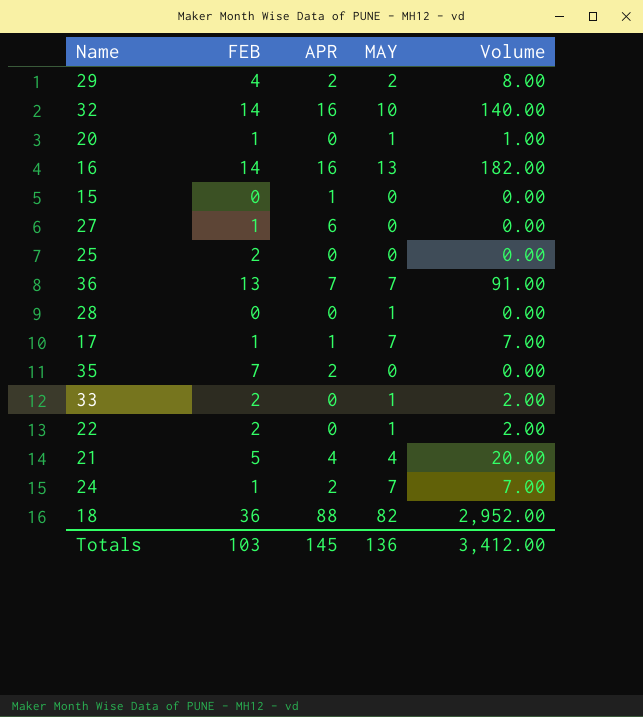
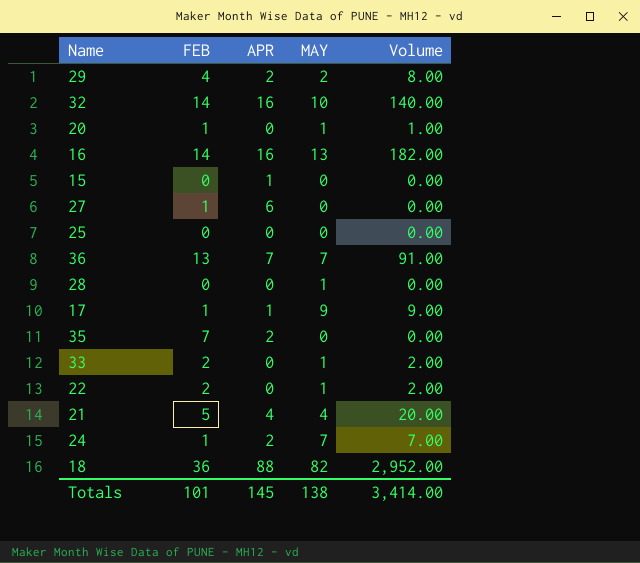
25 | FEB: 2 -> 0
17 | MAY: 7 -> 9
17 | Volume: 7.00 -> 9.00
Totals | FEB: 103 -> 101
Totals | MAY: 136 -> 138
Totals | Volume: 3,412.00 -> 3,414.00

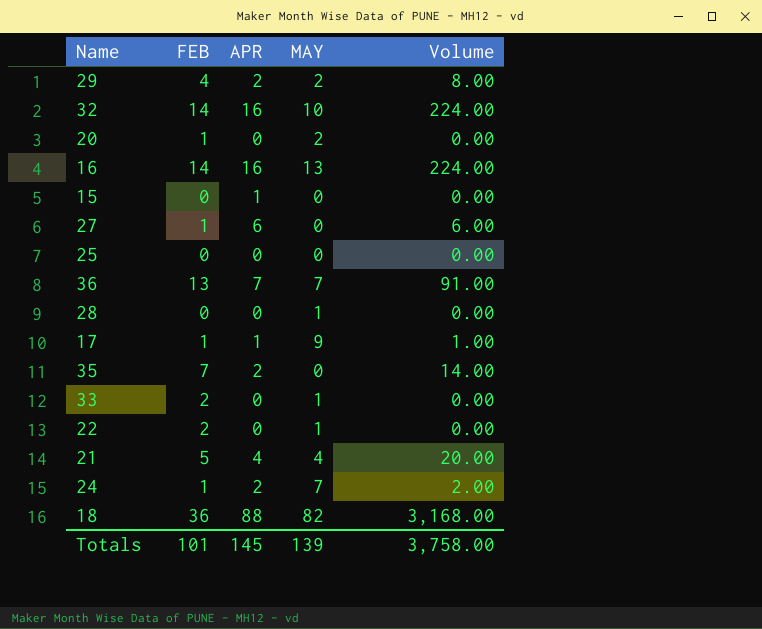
column Volume | formula: [FEB] * [MAY] -> [FEB] * [APR]
20 | MAY: 1 -> 2
Totals | MAY: 138 -> 139
Totals | Volume: 3,414.00 -> 3,758.00

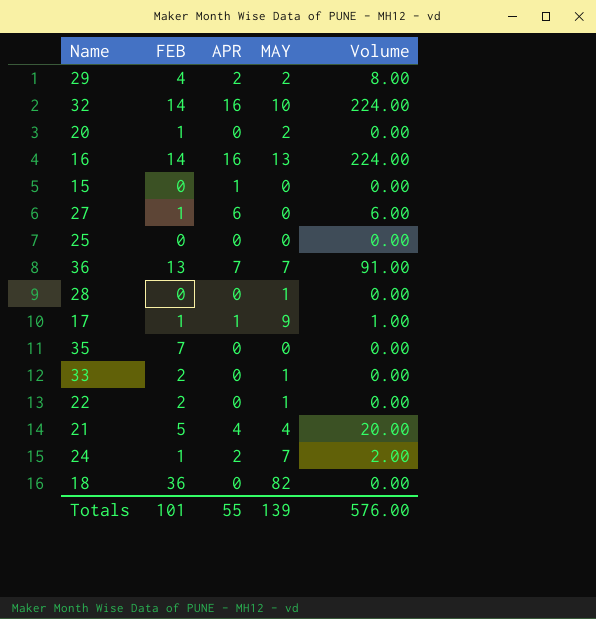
35 | APR: 2 -> 0
35 | Volume: 14.00 -> 0.00
18 | APR: 88 -> 0
18 | Volume: 3,168.00 -> 0.00
Totals | APR: 145 -> 55
Totals | Volume: 3,758.00 -> 576.00

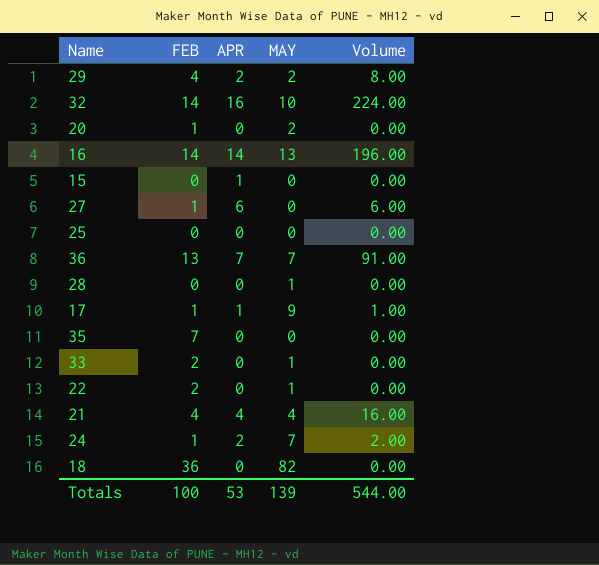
16 | APR: 16 -> 14
16 | Volume: 224.00 -> 196.00
21 | FEB: 5 -> 4
21 | Volume: 20.00 -> 16.00
Totals | FEB: 101 -> 100
Totals | APR: 55 -> 53
Totals | Volume: 576.00 -> 544.00

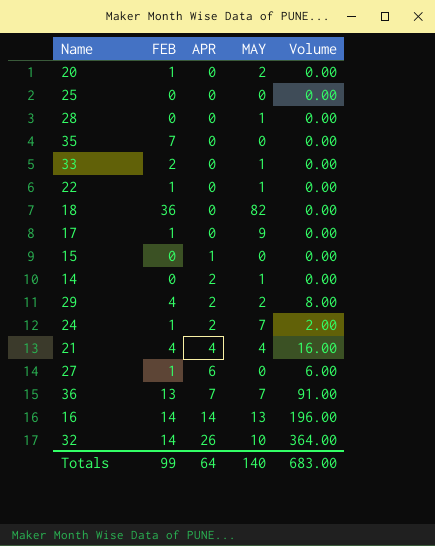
row order: none -> APR ascending
22 | FEB: 2 -> 1
17 | APR: 1 -> 0
17 | Volume: 1.00 -> 0.00
row 14: none -> 0 | 2 | 1 | 0.00
32 | APR: 16 -> 26
32 | Volume: 224.00 -> 364.00
Totals | FEB: 100 -> 99
Totals | APR: 53 -> 64
Totals | MAY: 139 -> 140
Totals | Volume: 544.00 -> 683.00

